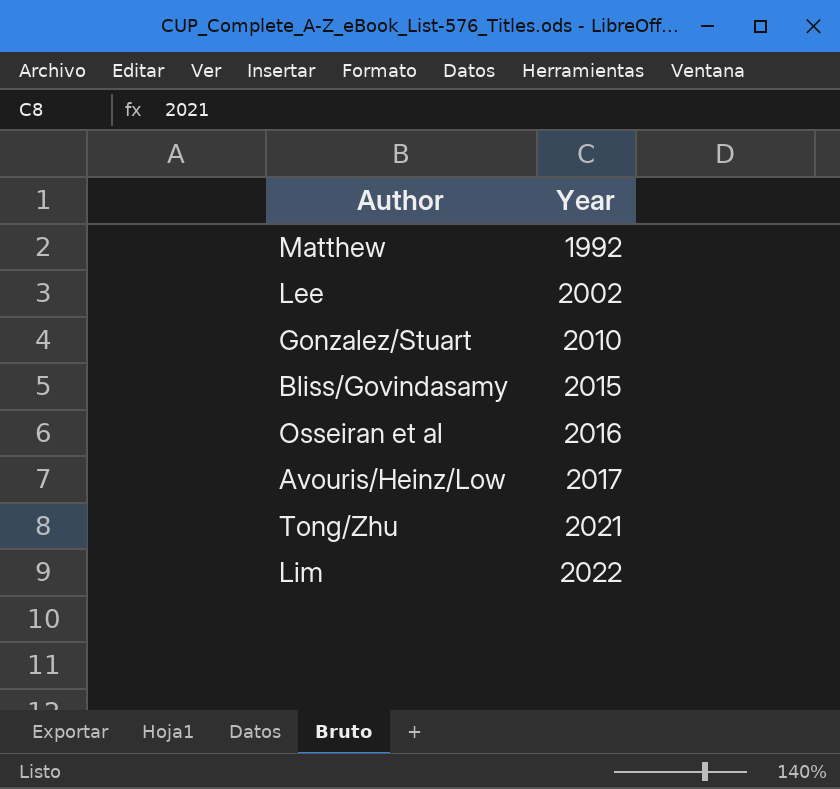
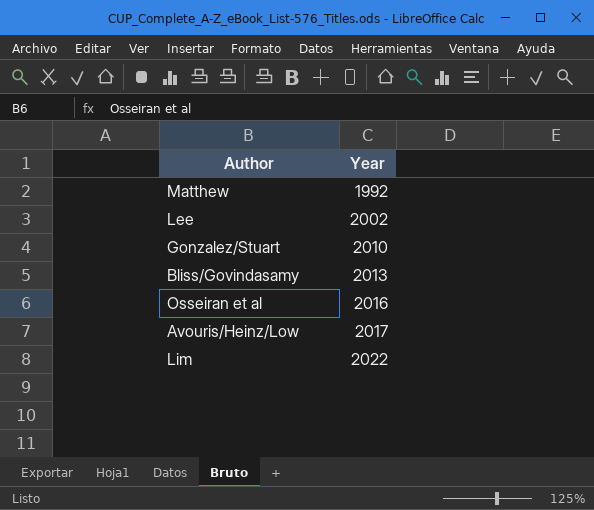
row Tong/Zhu: 2021 -> none
Bliss/Govindasamy | Year: 2015 -> 2013

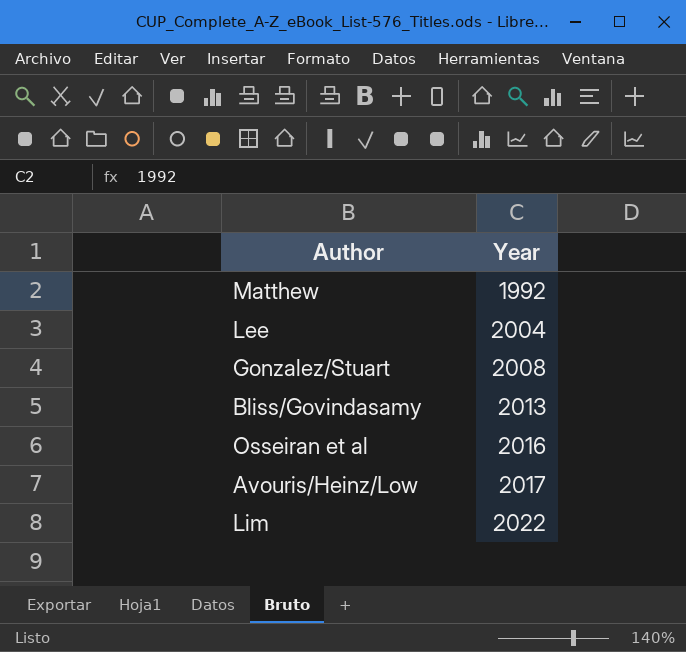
Lee | Year: 2002 -> 2004
Gonzalez/Stuart | Year: 2010 -> 2008

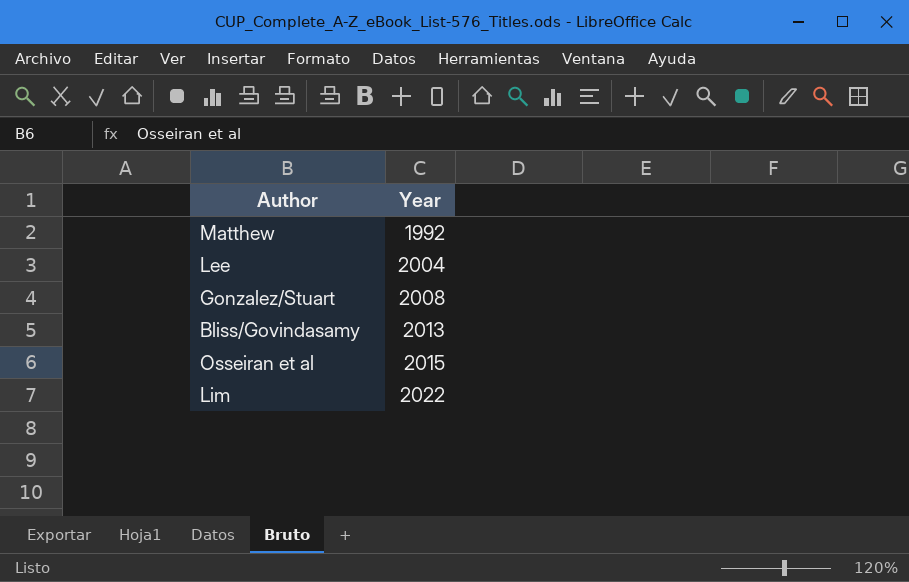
row Avouris/Heinz/Low: 2017 -> none
Osseiran et al | Year: 2016 -> 2015

